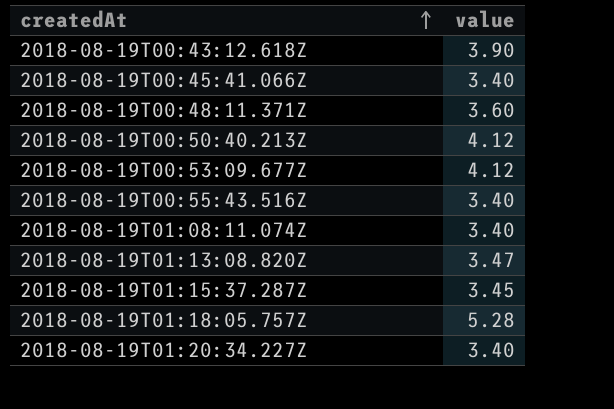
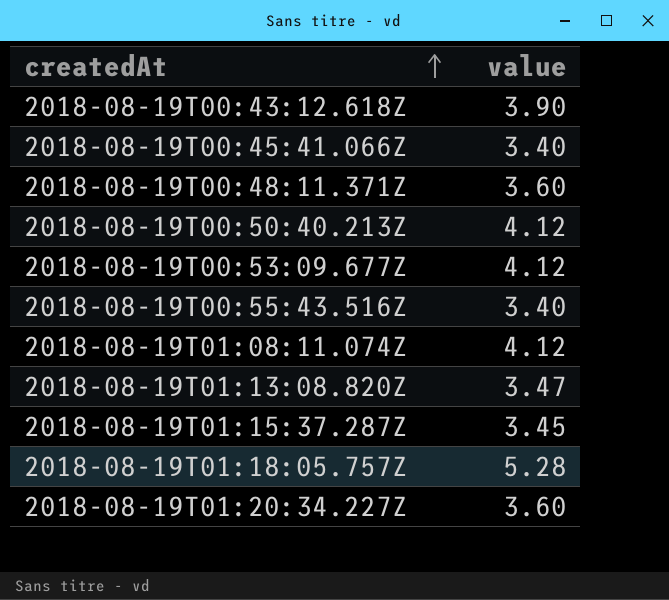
2018-08-19T01:08:11.074Z | value: 3.40 -> 4.12
2018-08-19T01:20:34.227Z | value: 3.40 -> 3.60

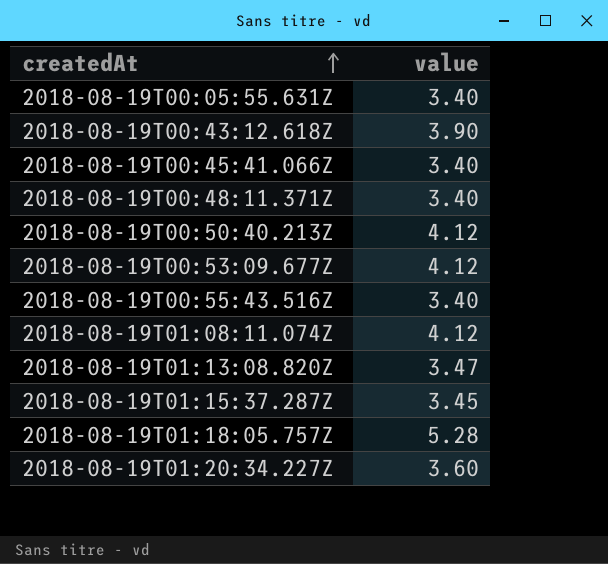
row 2018-08-19T00:05:55.631Z: none -> 3.40
2018-08-19T00:48:11.371Z | value: 3.60 -> 3.40

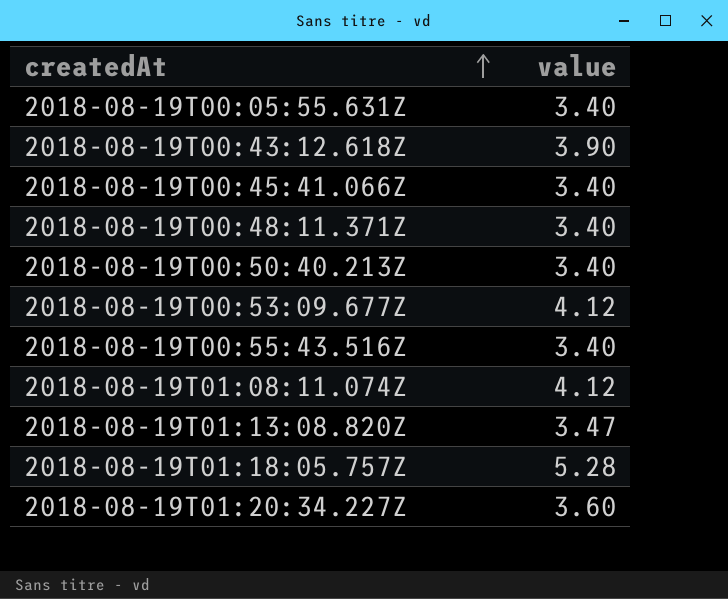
row 2018-08-19T01:15:37.287Z: 3.45 -> none
2018-08-19T00:50:40.213Z | value: 4.12 -> 3.40

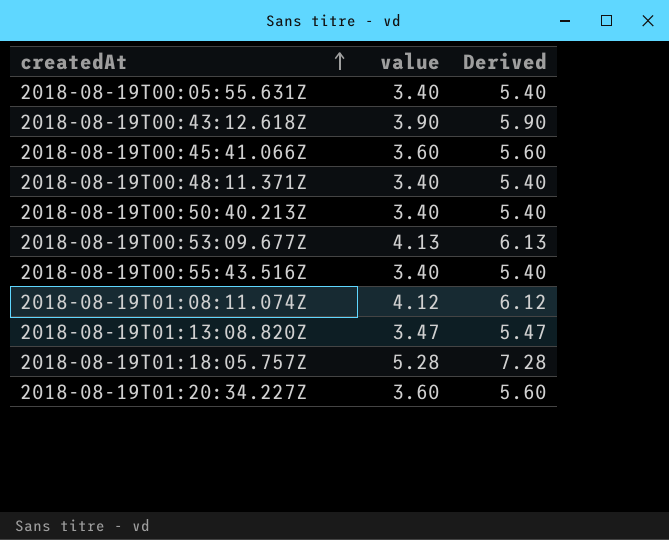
column Derived | formula: none -> [value] + 2
2018-08-19T00:45:41.066Z | value: 3.40 -> 3.60
2018-08-19T00:53:09.677Z | value: 4.12 -> 4.13

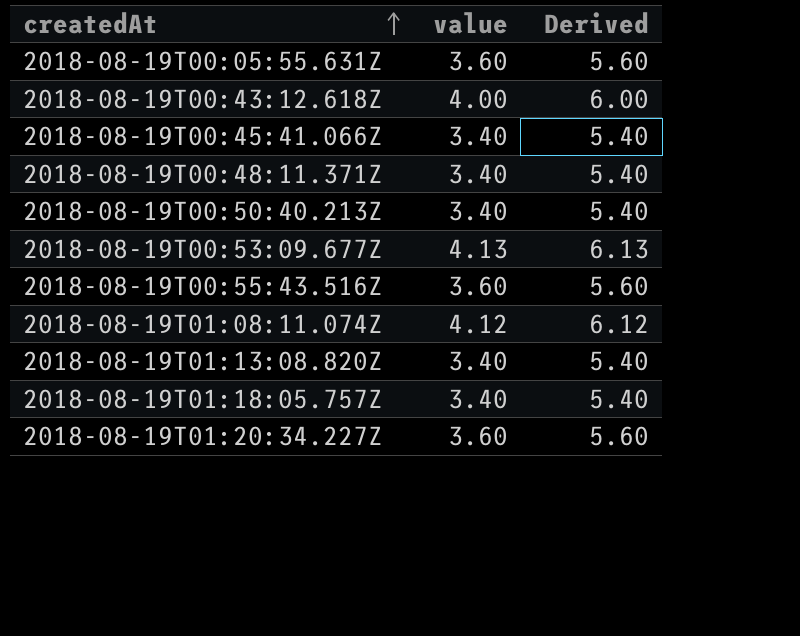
2018-08-19T00:05:55.631Z | value: 3.40 -> 3.60
2018-08-19T00:05:55.631Z | Derived: 5.40 -> 5.60
2018-08-19T00:43:12.618Z | value: 3.90 -> 4.00
2018-08-19T00:43:12.618Z | Derived: 5.90 -> 6.00
2018-08-19T00:45:41.066Z | value: 3.60 -> 3.40
2018-08-19T00:45:41.066Z | Derived: 5.60 -> 5.40
2018-08-19T00:55:43.516Z | value: 3.40 -> 3.60
2018-08-19T00:55:43.516Z | Derived: 5.40 -> 5.60
2018-08-19T01:13:08.820Z | value: 3.47 -> 3.40
2018-08-19T01:13:08.820Z | Derived: 5.47 -> 5.40
2018-08-19T01:18:05.757Z | value: 5.28 -> 3.40
2018-08-19T01:18:05.757Z | Derived: 7.28 -> 5.40

